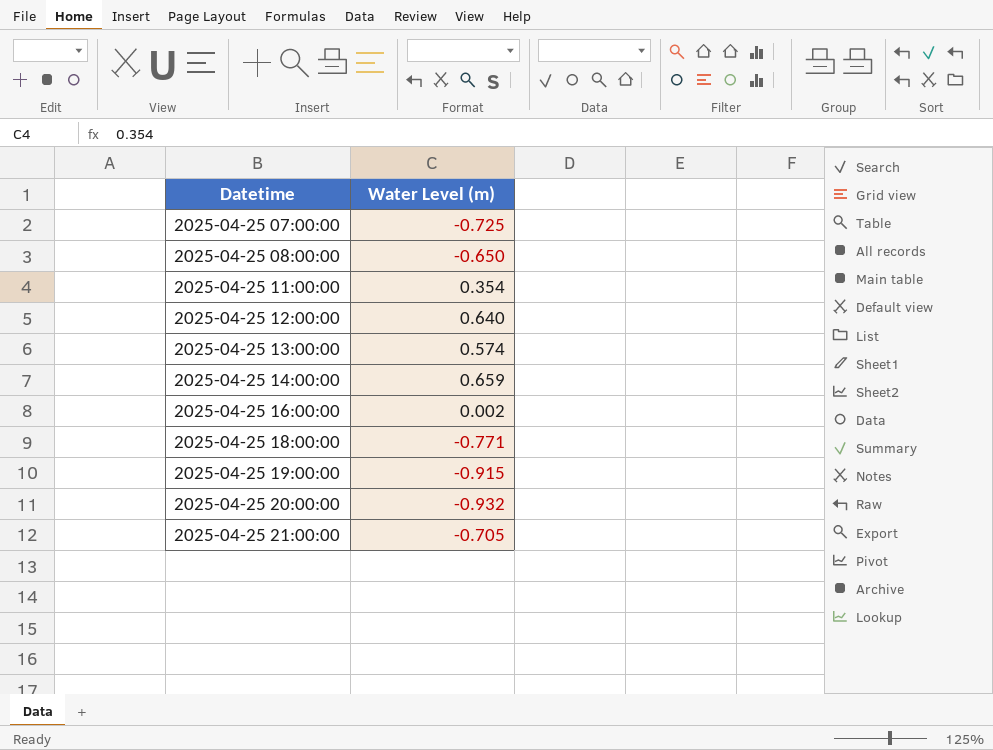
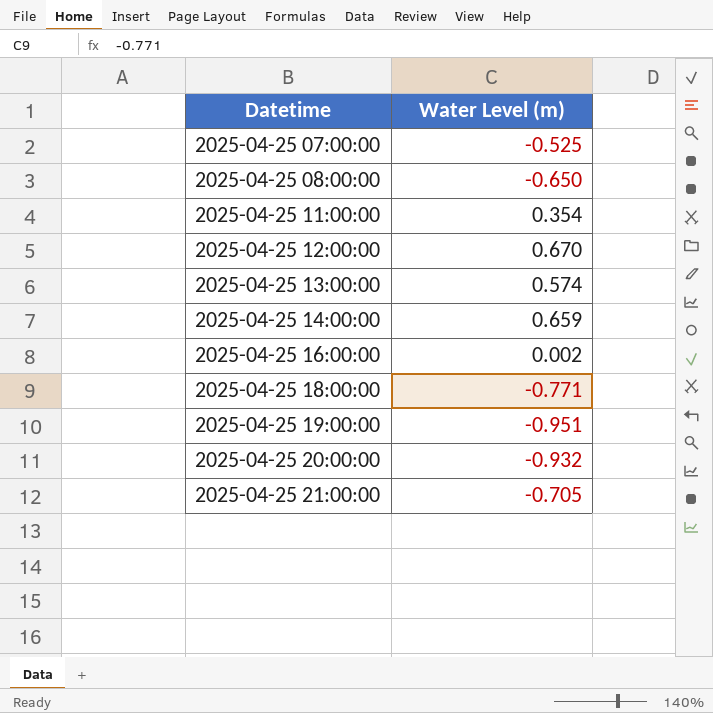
2025-04-25 07:00:00 | Water Level (m): -0.725 -> -0.525
2025-04-25 12:00:00 | Water Level (m): 0.640 -> 0.670
2025-04-25 19:00:00 | Water Level (m): -0.915 -> -0.951

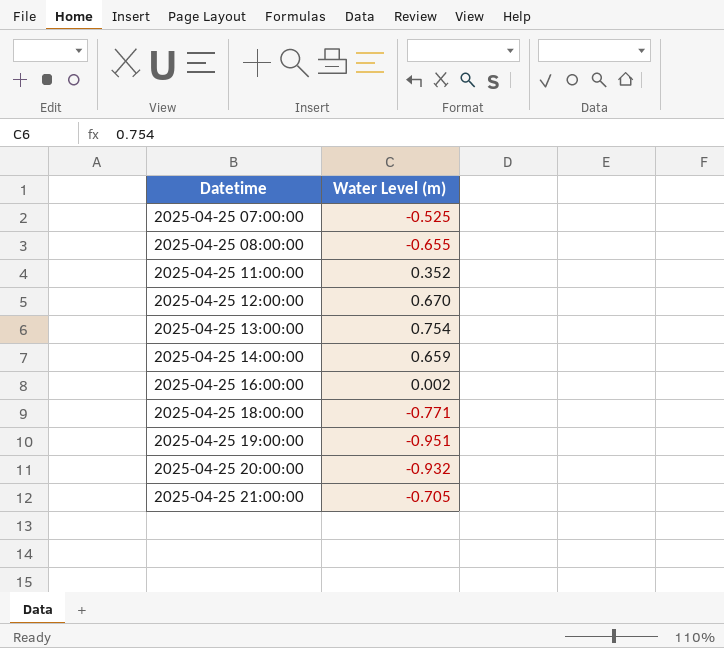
2025-04-25 08:00:00 | Water Level (m): -0.650 -> -0.655
2025-04-25 11:00:00 | Water Level (m): 0.354 -> 0.352
2025-04-25 13:00:00 | Water Level (m): 0.574 -> 0.754

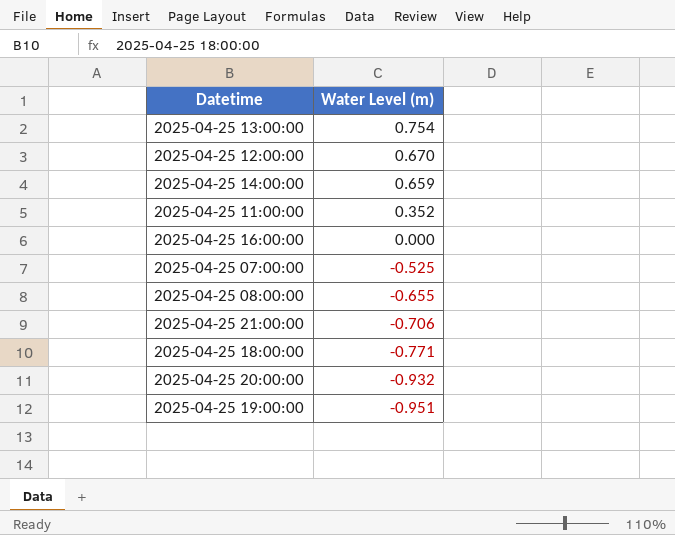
row order: Datetime ascending -> Water Level (m) descending
2025-04-25 16:00:00 | Water Level (m): 0.002 -> 0.000
2025-04-25 21:00:00 | Water Level (m): -0.705 -> -0.706

